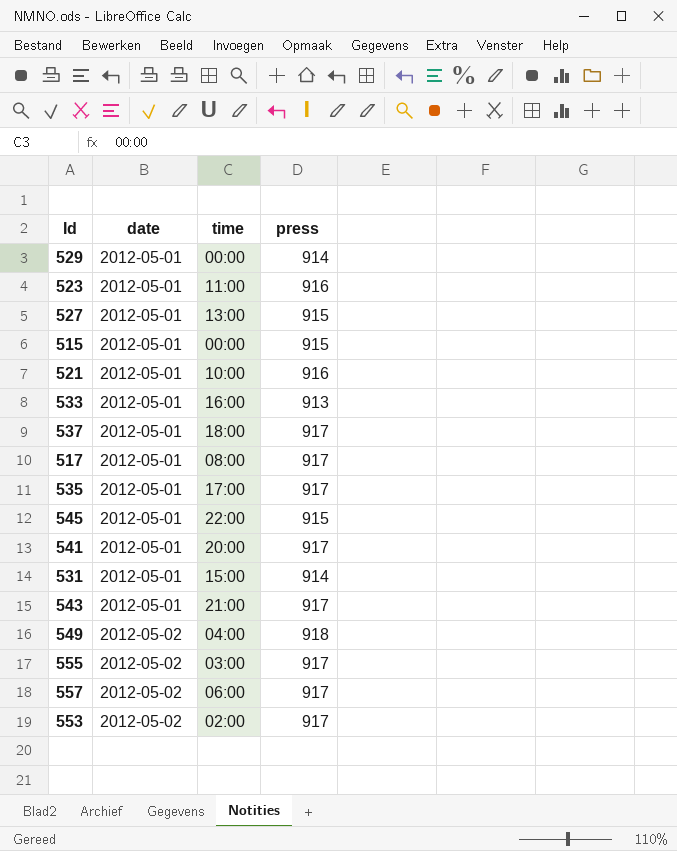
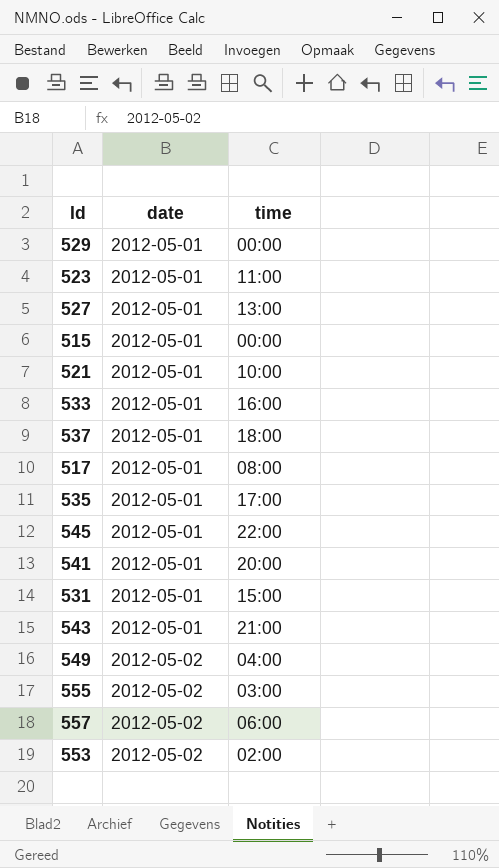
column press | position: 4 -> none

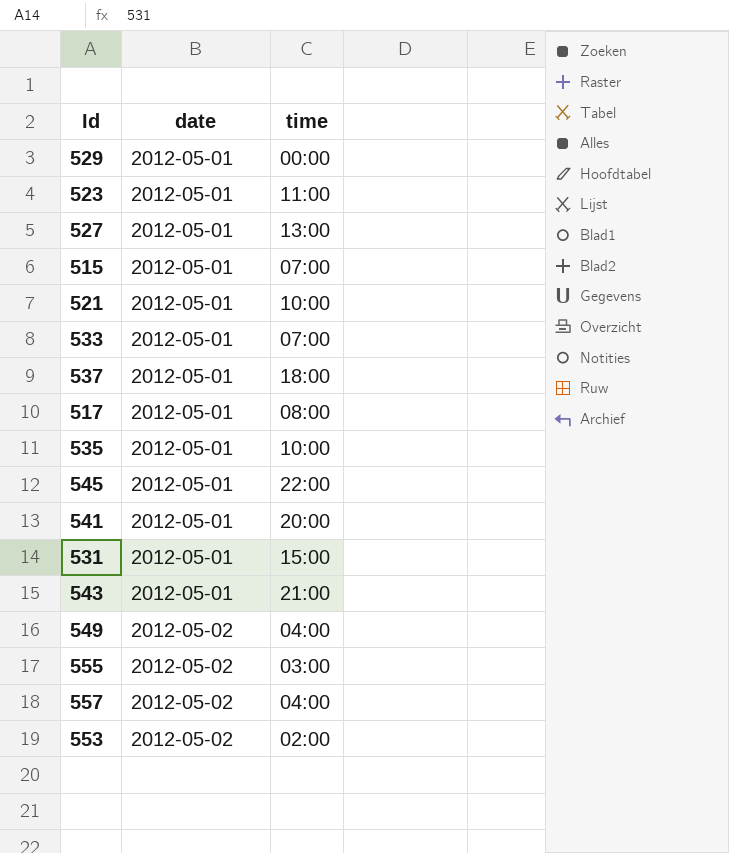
515 | time: 00:00 -> 07:00
533 | time: 16:00 -> 07:00
535 | time: 17:00 -> 10:00
557 | time: 06:00 -> 04:00

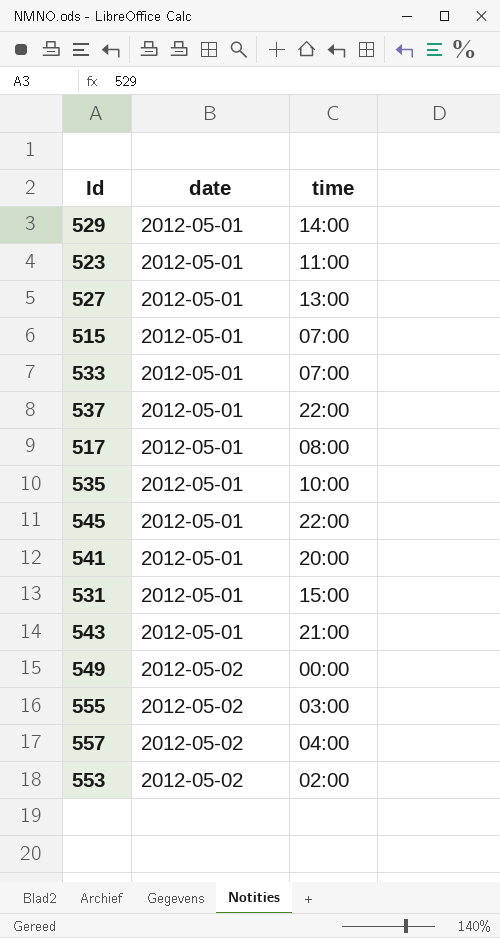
row 521: 2012-05-01 | 10:00 -> none
529 | time: 00:00 -> 14:00
537 | time: 18:00 -> 22:00
549 | time: 04:00 -> 00:00

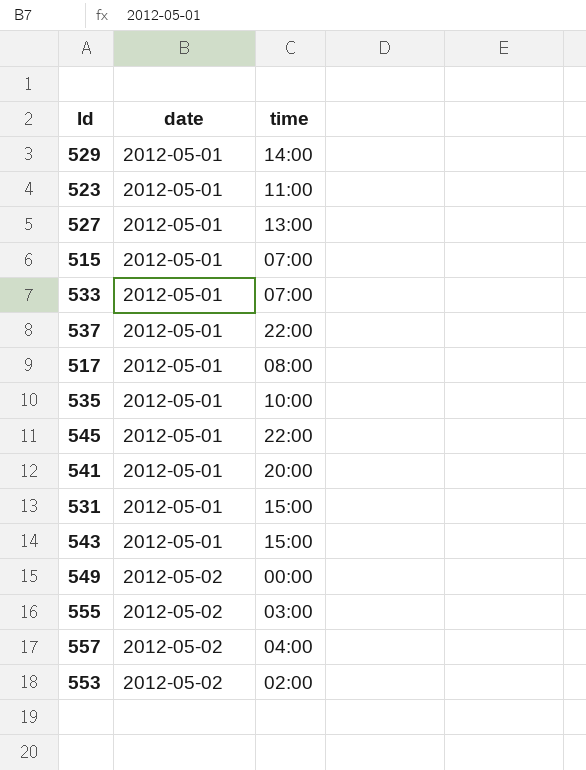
543 | time: 21:00 -> 15:00

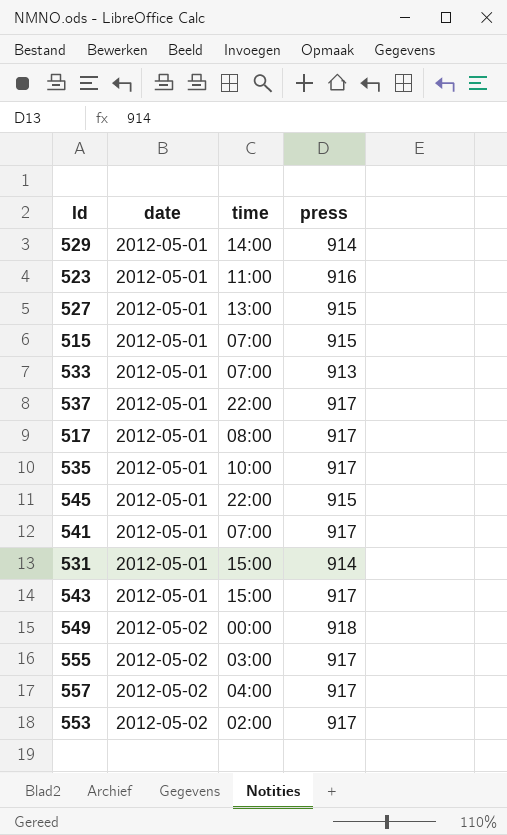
column press | position: none -> 4
541 | time: 20:00 -> 07:00

